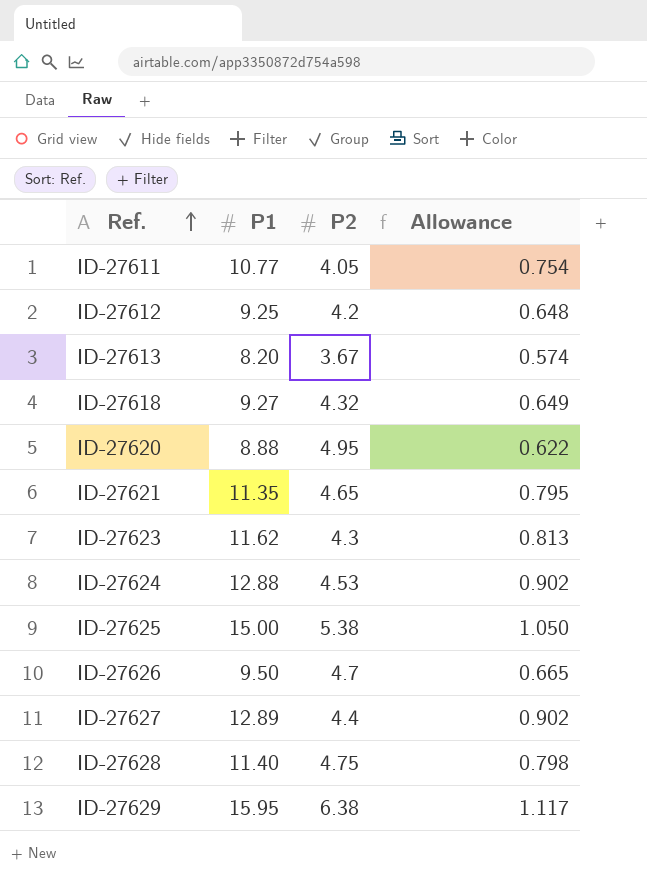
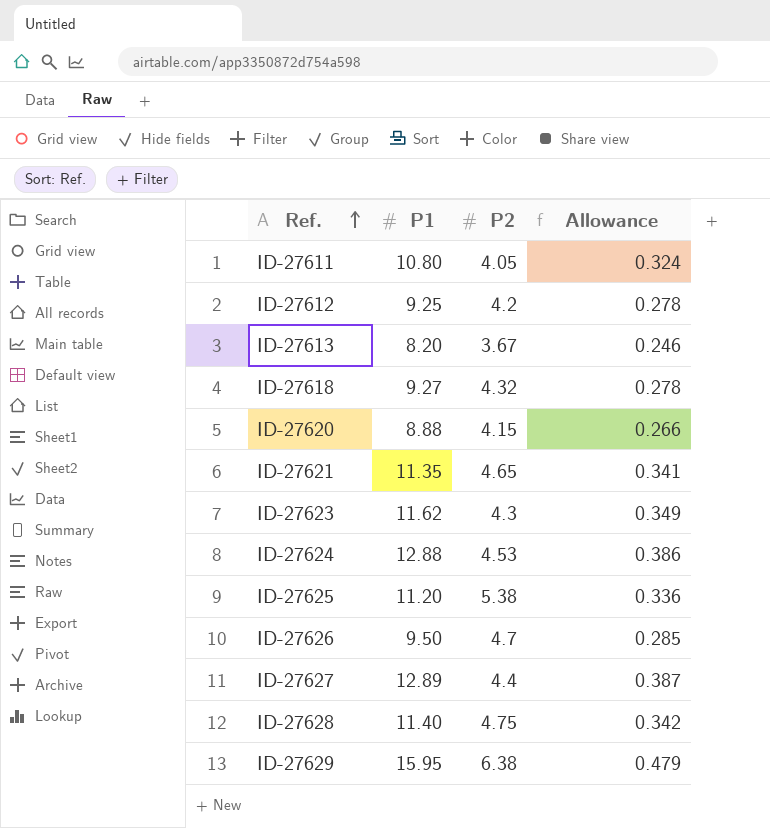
column Allowance | formula: [P1] * 0.07 -> [P1] * 0.03
ID-27611 | P1: 10.77 -> 10.80
ID-27620 | P2: 4.95 -> 4.15
ID-27625 | P1: 15.00 -> 11.20

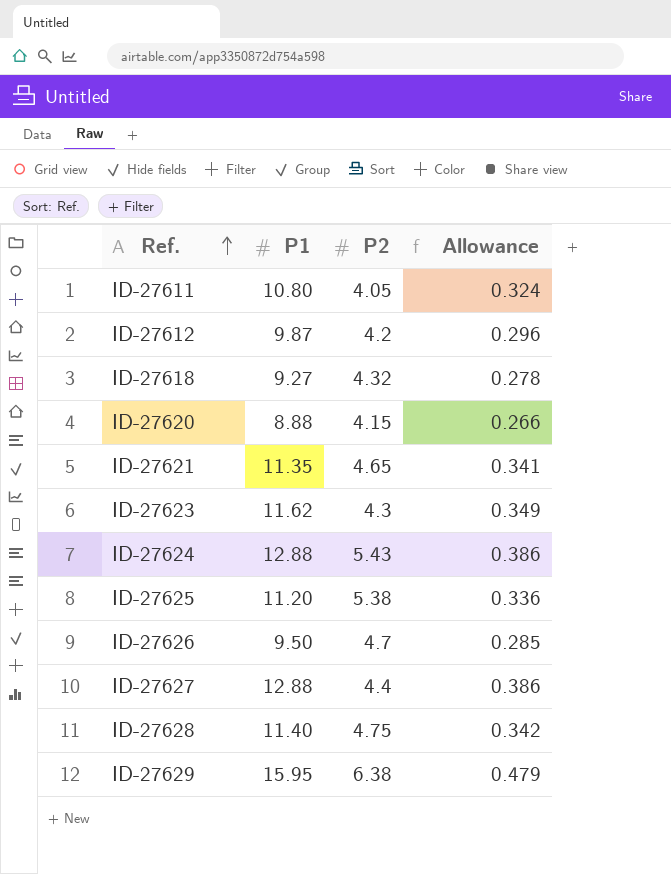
row ID-27613: 8.20 | 3.67 | 0.246 -> none
ID-27612 | P1: 9.25 -> 9.87
ID-27612 | Allowance: 0.278 -> 0.296
ID-27624 | P2: 4.53 -> 5.43
ID-27627 | P1: 12.89 -> 12.88
ID-27627 | Allowance: 0.387 -> 0.386

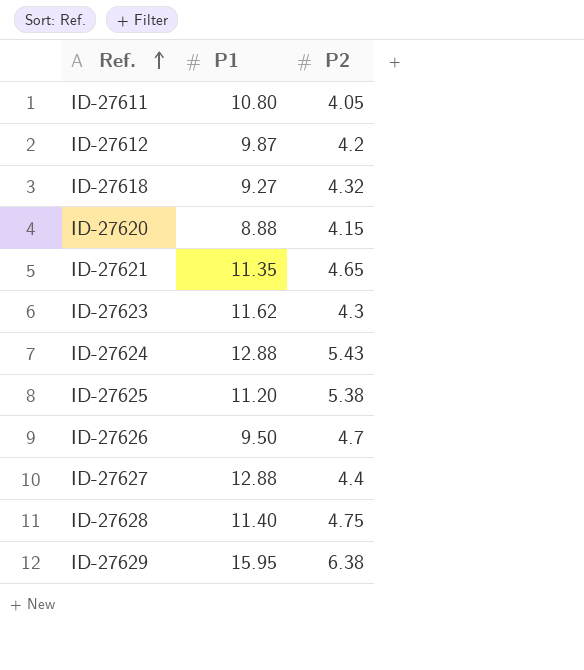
column Allowance | formula: [P1] * 0.03 -> none

